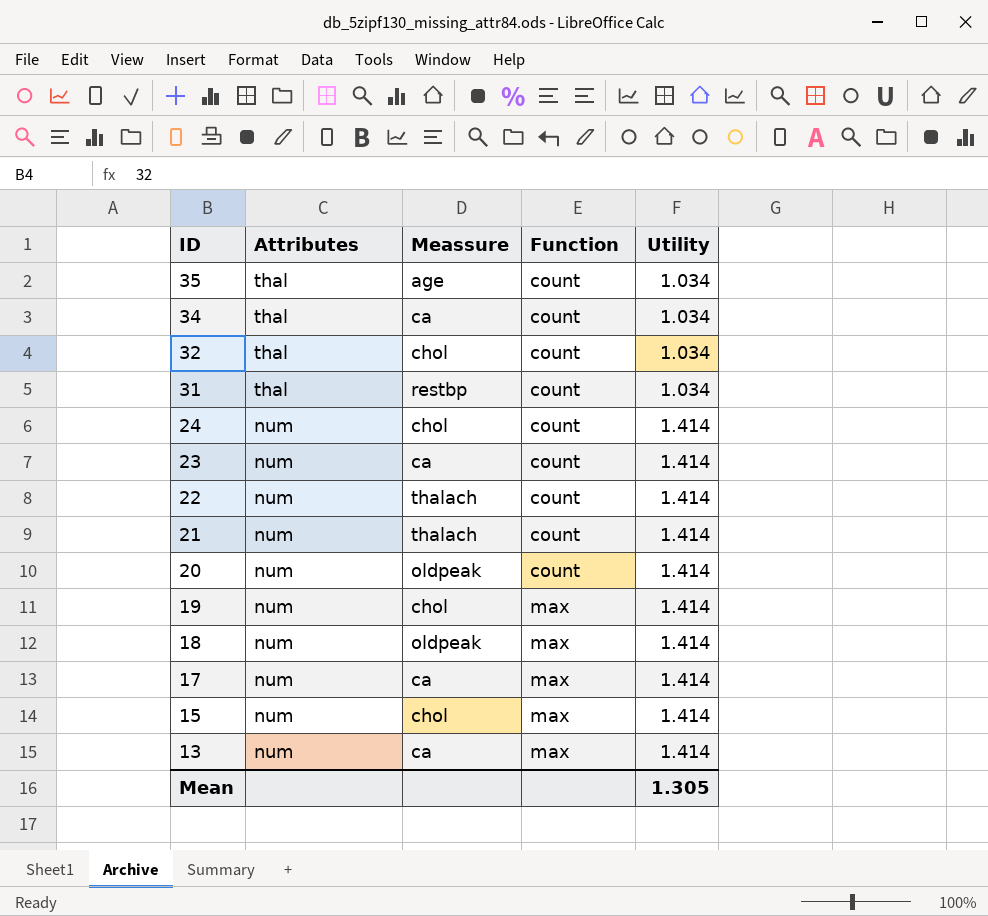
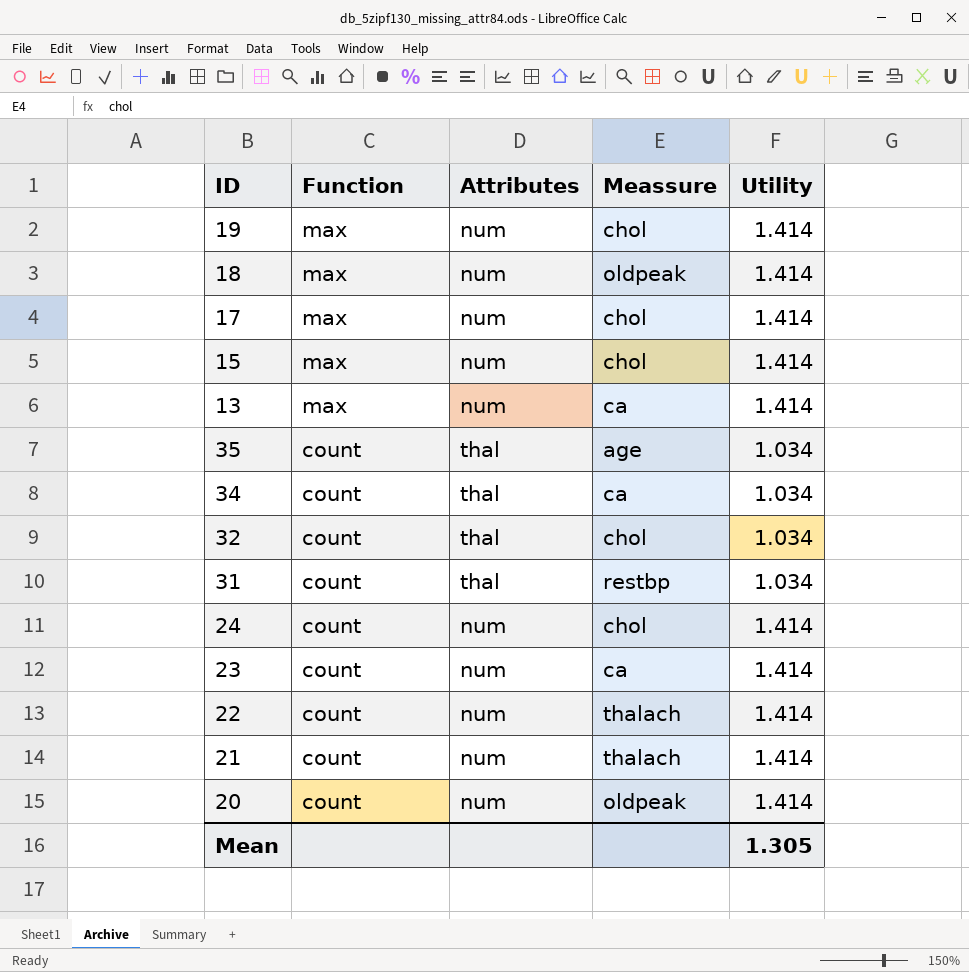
row order: ID descending -> Function descending
column Function | position: 4 -> 2
17 | Meassure: ca -> chol

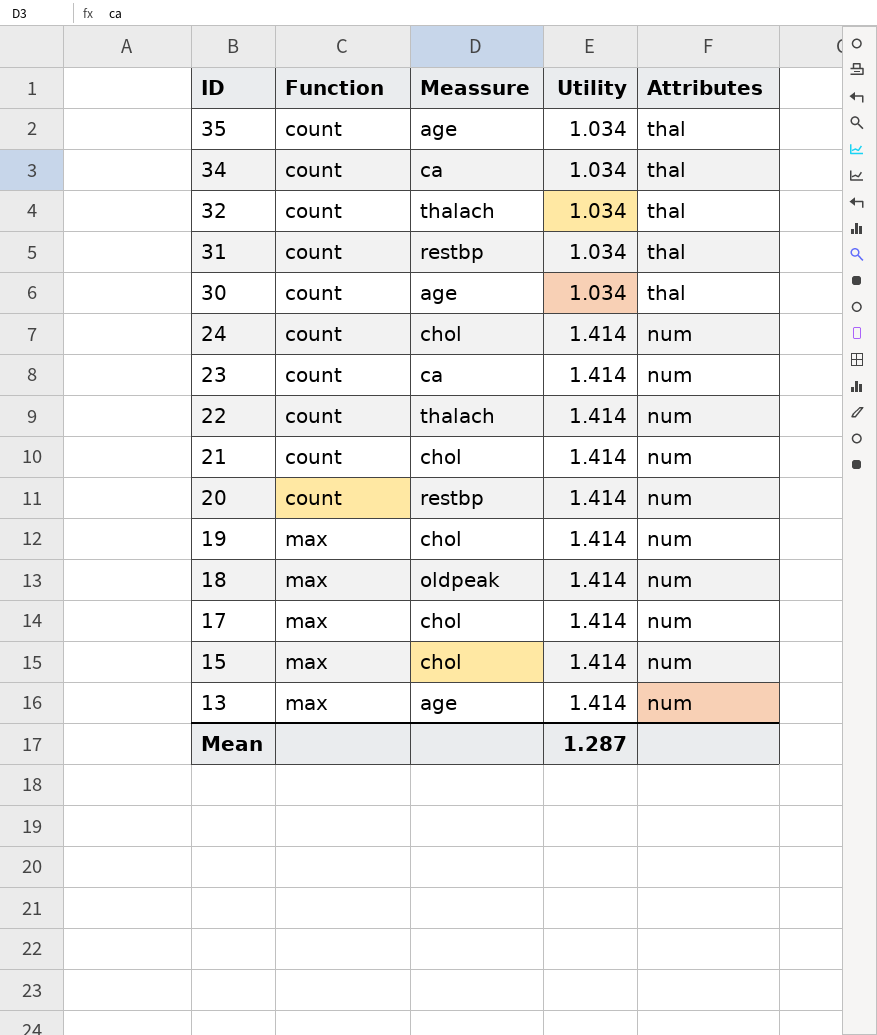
row order: Function descending -> ID descending
column Attributes | position: 3 -> 5
32 | Meassure: chol -> thalach
row 30: none -> count | age | 1.034 | thal
21 | Meassure: thalach -> chol
20 | Meassure: oldpeak -> restbp
13 | Meassure: ca -> age
Mean | Utility: 1.305 -> 1.287

